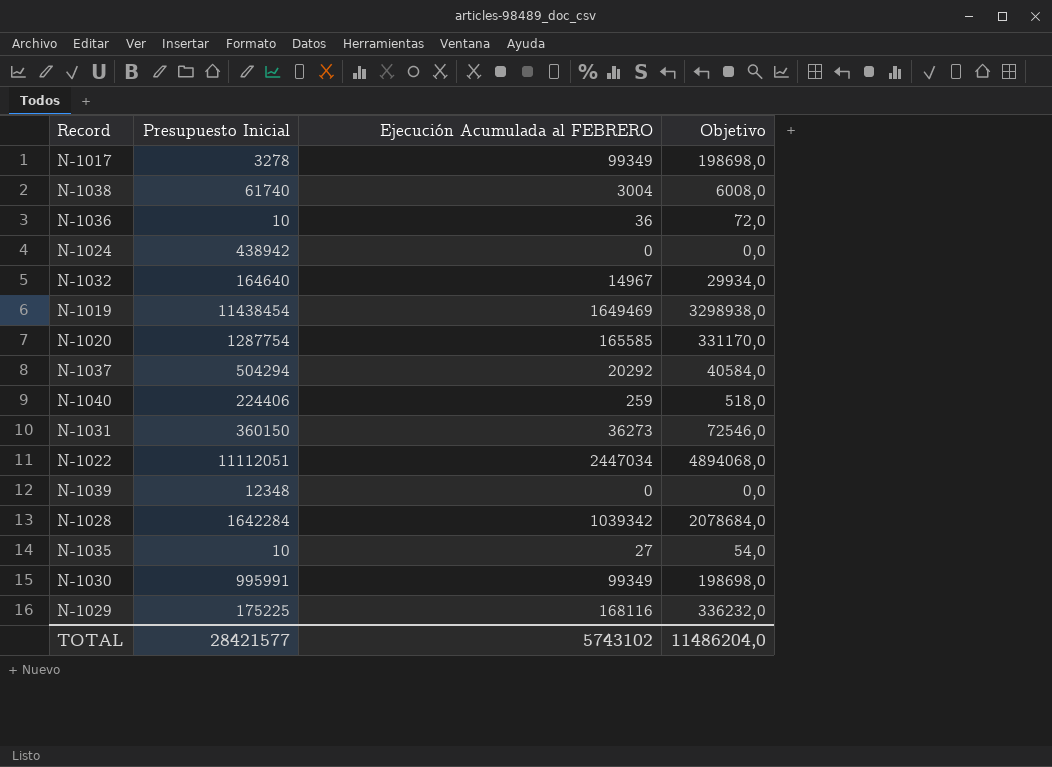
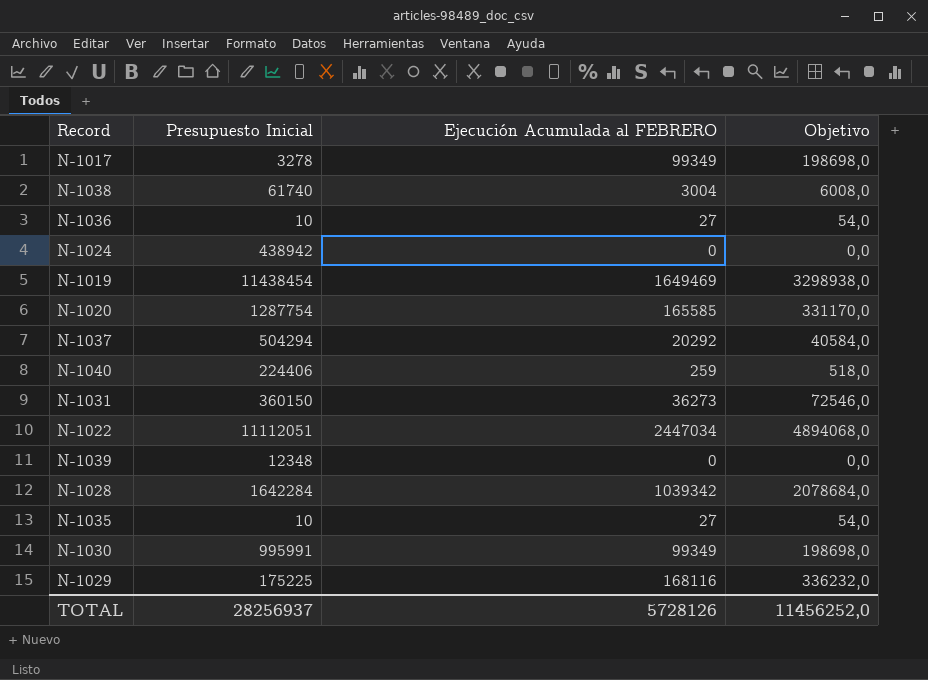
row N-1032: 164640 | 14967 | 29934,0 -> none
N-1036 | Ejecución Acumulada al FEBRERO: 36 -> 27
N-1036 | Objetivo: 72,0 -> 54,0
TOTAL | Presupuesto Inicial: 28421577 -> 28256937
TOTAL | Ejecución Acumulada al FEBRERO: 5743102 -> 5728126
TOTAL | Objetivo: 11486204,0 -> 11456252,0

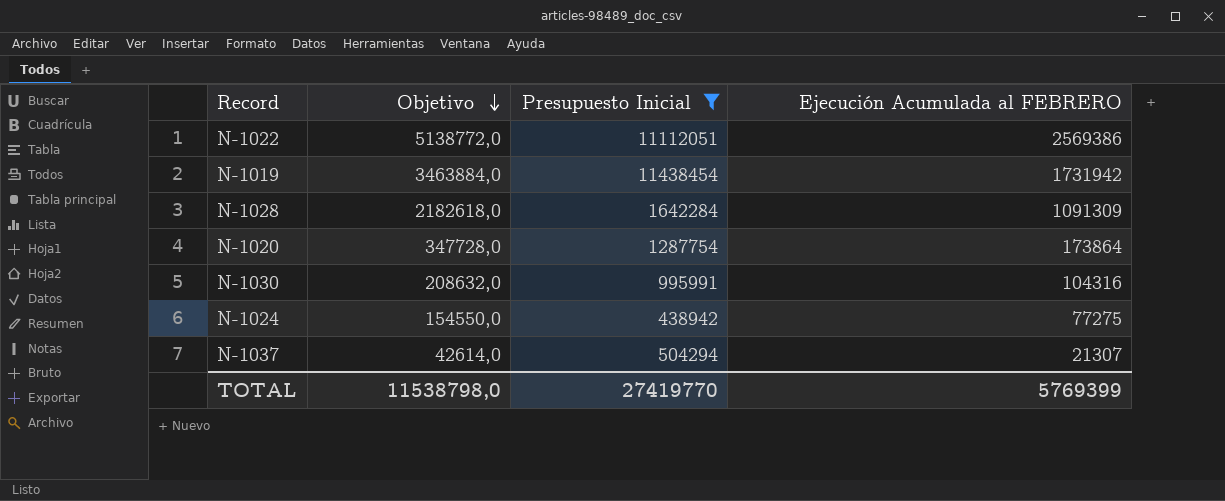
filter: none -> Presupuesto Inicial >= 438942
row order: none -> Objetivo descending
column Objetivo | position: 4 -> 2
N-1022 | Objetivo: 4894068,0 -> 5138772,0
N-1022 | Ejecución Acumulada al FEBRERO: 2447034 -> 2569386
N-1019 | Objetivo: 3298938,0 -> 3463884,0
N-1019 | Ejecución Acumulada al FEBRERO: 1649469 -> 1731942
N-1028 | Objetivo: 2078684,0 -> 2182618,0
N-1028 | Ejecución Acumulada al FEBRERO: 1039342 -> 1091309
N-1020 | Objetivo: 331170,0 -> 347728,0
N-1020 | Ejecución Acumulada al FEBRERO: 165585 -> 173864
N-1030 | Objetivo: 198698,0 -> 208632,0
N-1030 | Ejecución Acumulada al FEBRERO: 99349 -> 104316
N-1024 | Objetivo: 0,0 -> 154550,0
N-1024 | Ejecución Acumulada al FEBRERO: 0 -> 77275
N-1037 | Objetivo: 40584,0 -> 42614,0
N-1037 | Ejecución Acumulada al FEBRERO: 20292 -> 21307
TOTAL | Objetivo: 11456252,0 -> 11538798,0
TOTAL | Presupuesto Inicial: 28256937 -> 27419770
TOTAL | Ejecución Acumulada al FEBRERO: 5728126 -> 5769399

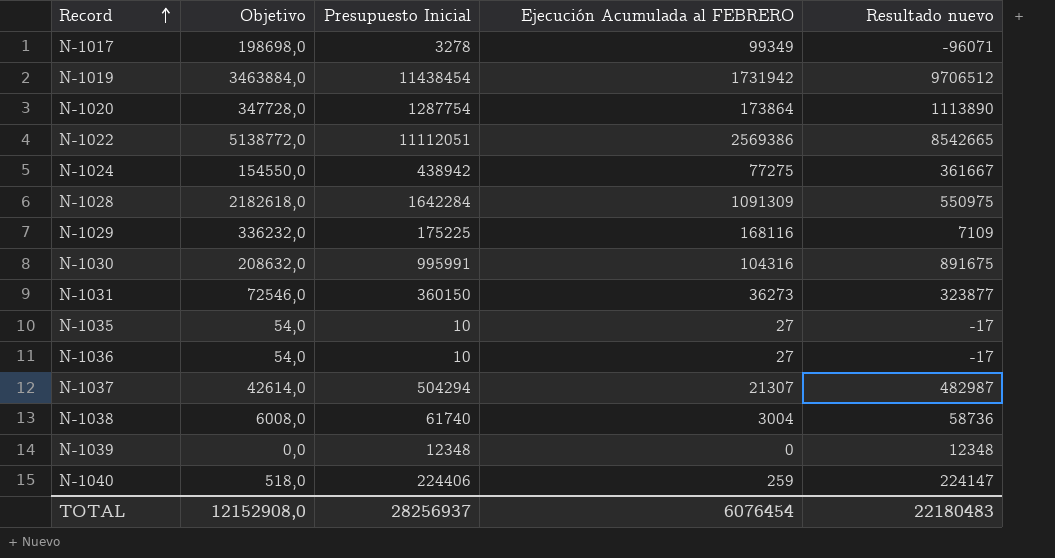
filter: Presupuesto Inicial >= 438942 -> none
row order: Objetivo descending -> Record ascending
column Resultado nuevo | formula: none -> [Presupuesto Inicial] - [Ejecución Acumulada al FEBRERO]
TOTAL | Objetivo: 11538798,0 -> 12152908,0
TOTAL | Presupuesto Inicial: 27419770 -> 28256937
TOTAL | Ejecución Acumulada al FEBRERO: 5769399 -> 6076454

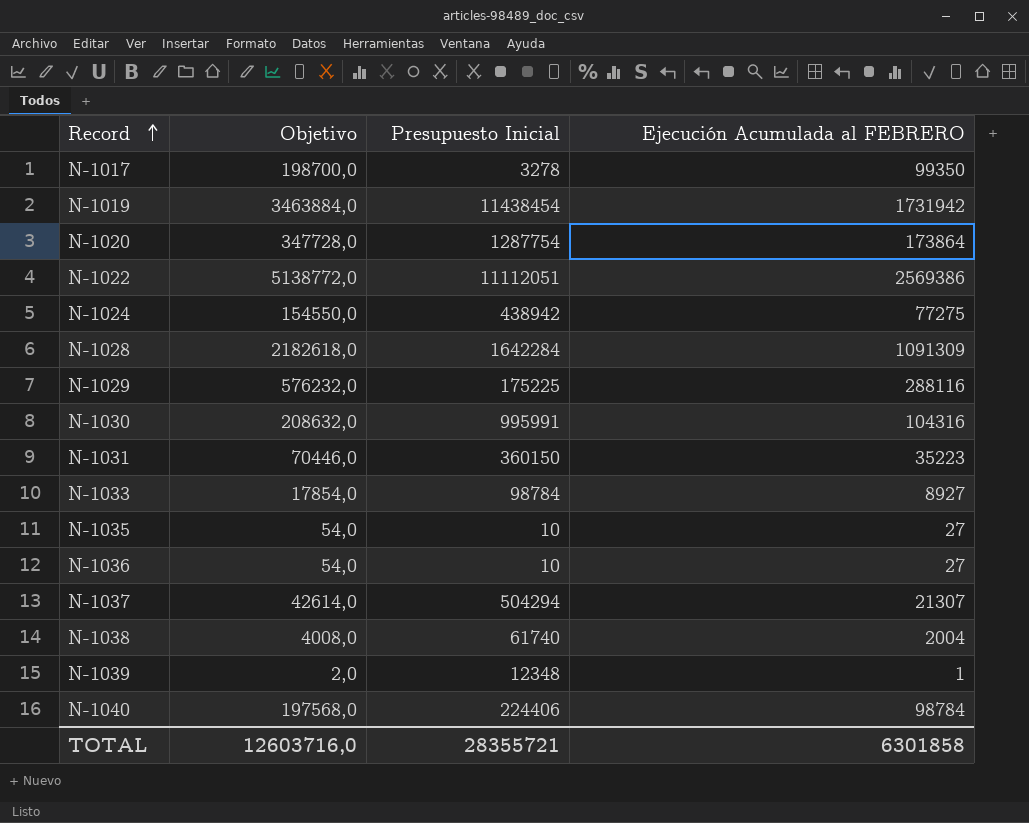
column Resultado nuevo | formula: [Presupuesto Inicial] - [Ejecución Acumulada al FEBRERO] -> none
N-1017 | Objetivo: 198698,0 -> 198700,0
N-1017 | Ejecución Acumulada al FEBRERO: 99349 -> 99350
N-1029 | Objetivo: 336232,0 -> 576232,0
N-1029 | Ejecución Acumulada al FEBRERO: 168116 -> 288116
N-1031 | Objetivo: 72546,0 -> 70446,0
N-1031 | Ejecución Acumulada al FEBRERO: 36273 -> 35223
row N-1033: none -> 17854,0 | 98784 | 8927
N-1038 | Objetivo: 6008,0 -> 4008,0
N-1038 | Ejecución Acumulada al FEBRERO: 3004 -> 2004
N-1039 | Objetivo: 0,0 -> 2,0
N-1039 | Ejecución Acumulada al FEBRERO: 0 -> 1
N-1040 | Objetivo: 518,0 -> 197568,0
N-1040 | Ejecución Acumulada al FEBRERO: 259 -> 98784
TOTAL | Objetivo: 12152908,0 -> 12603716,0
TOTAL | Presupuesto Inicial: 28256937 -> 28355721
TOTAL | Ejecución Acumulada al FEBRERO: 6076454 -> 6301858

